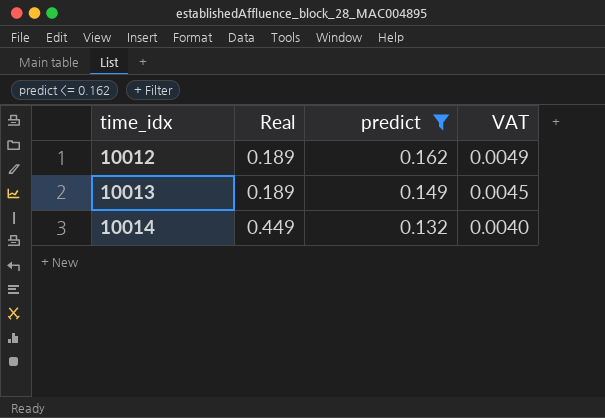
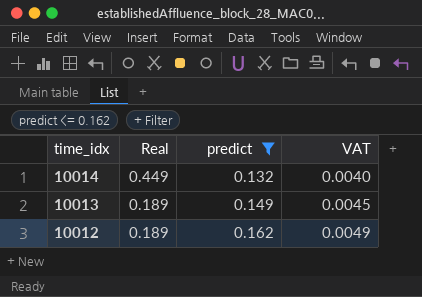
row order: time_idx ascending -> time_idx descending

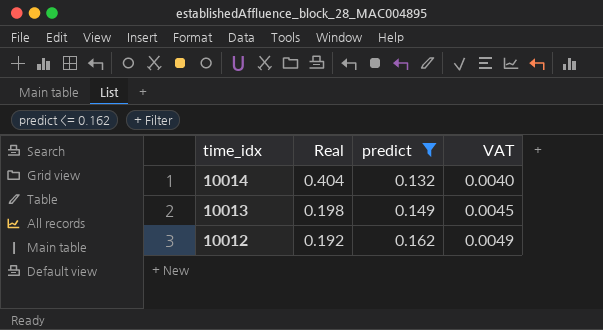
10014 | Real: 0.449 -> 0.404
10013 | Real: 0.189 -> 0.198
10012 | Real: 0.189 -> 0.192

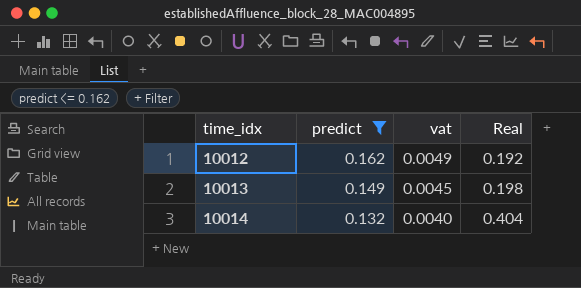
row order: time_idx descending -> time_idx ascending
column name: VAT -> vat
column Real | position: 2 -> 4

